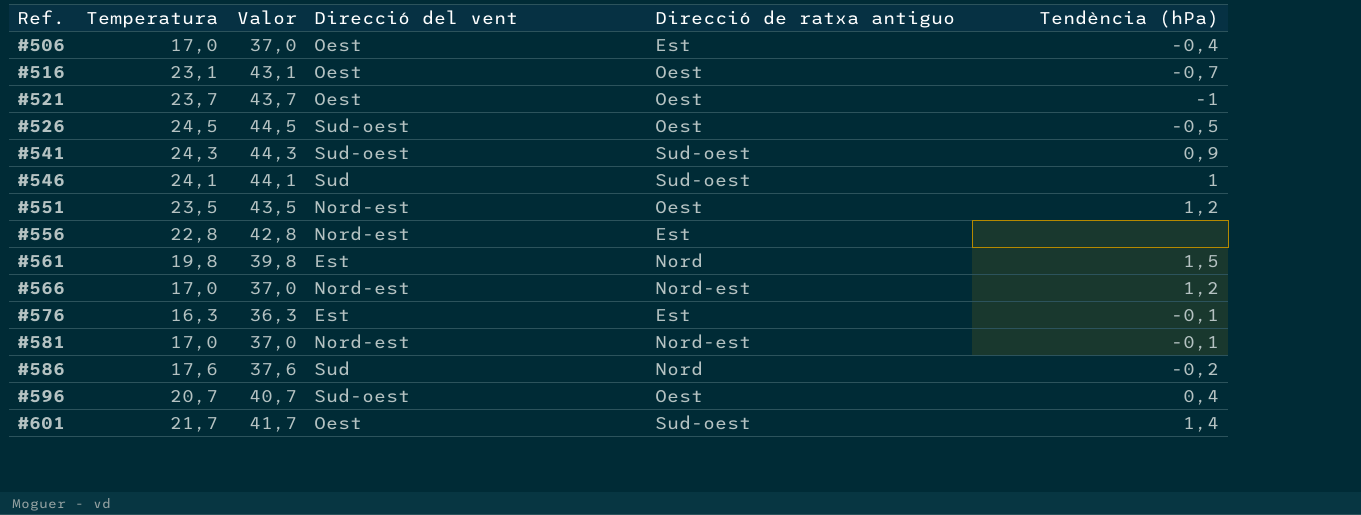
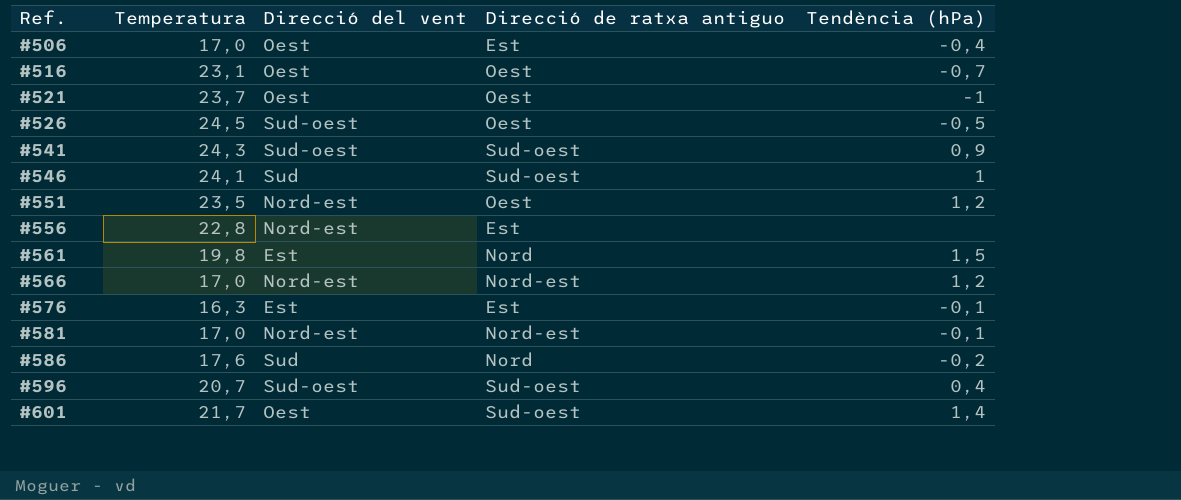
column Valor | formula: [Temperatura] + 20 -> none
#596 | Direcció de ratxa antiguo: Oest -> Sud-oest

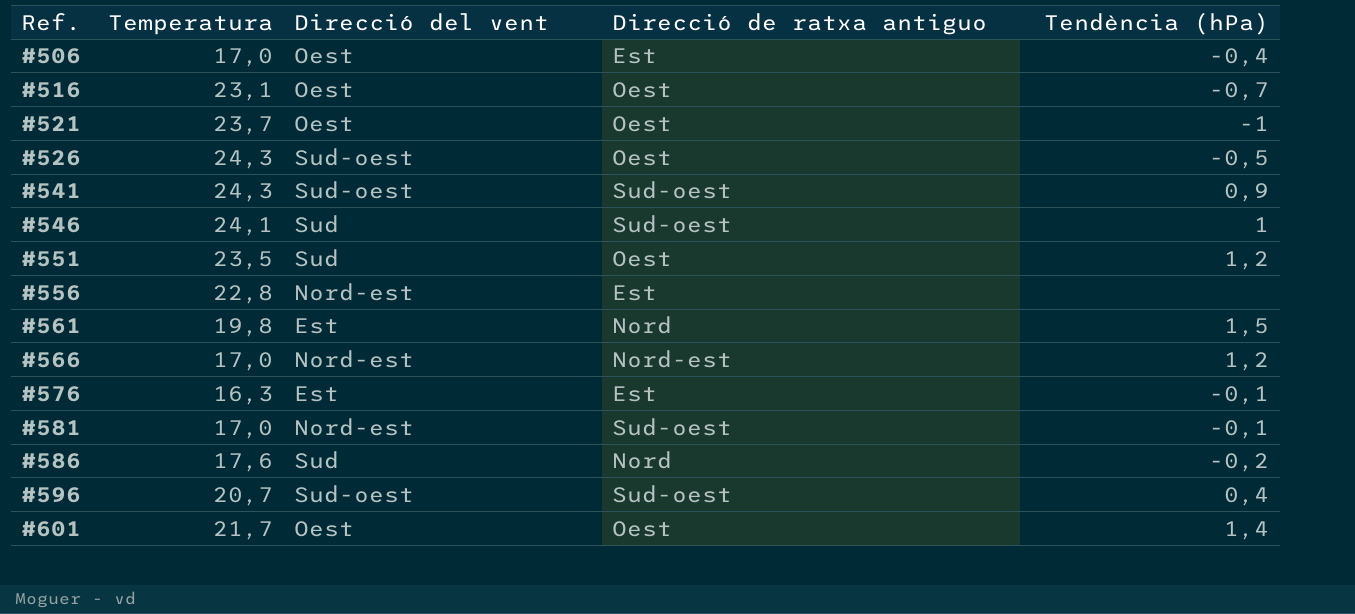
#526 | Temperatura: 24,5 -> 24,3
#551 | Direcció del vent: Nord-est -> Sud
#581 | Direcció de ratxa antiguo: Nord-est -> Sud-oest
#601 | Direcció de ratxa antiguo: Sud-oest -> Oest

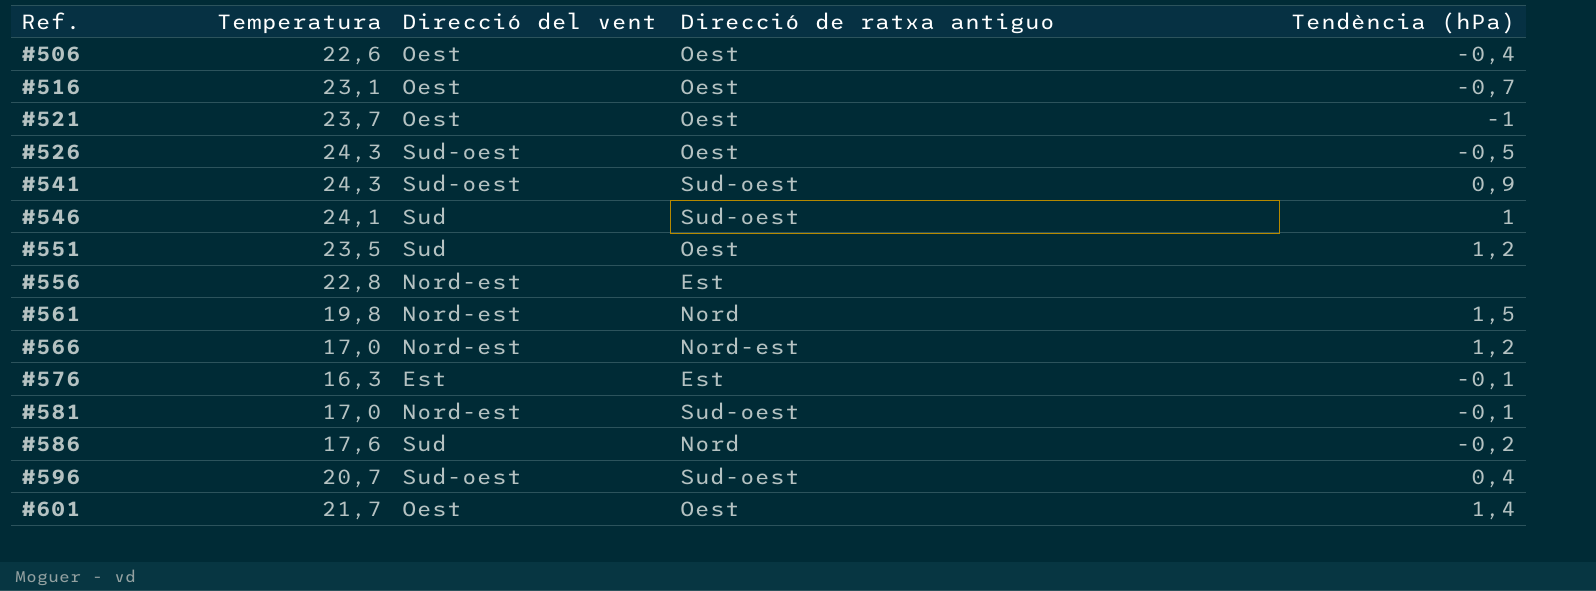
#506 | Temperatura: 17,0 -> 22,6
#506 | Direcció de ratxa antiguo: Est -> Oest
#561 | Direcció del vent: Est -> Nord-est

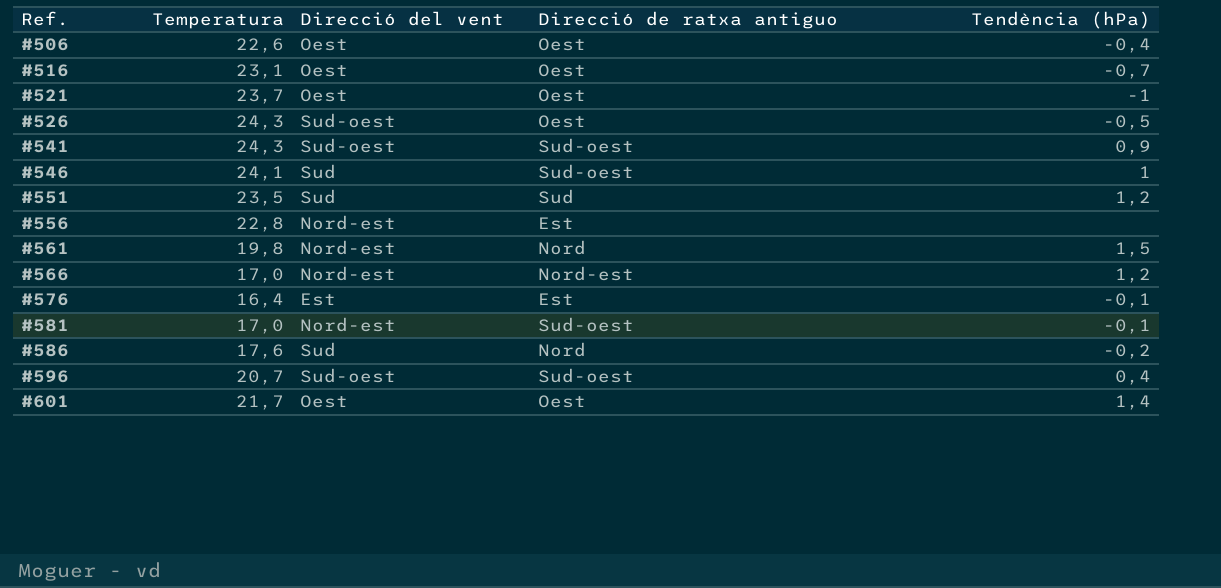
#551 | Direcció de ratxa antiguo: Oest -> Sud
#576 | Temperatura: 16,3 -> 16,4

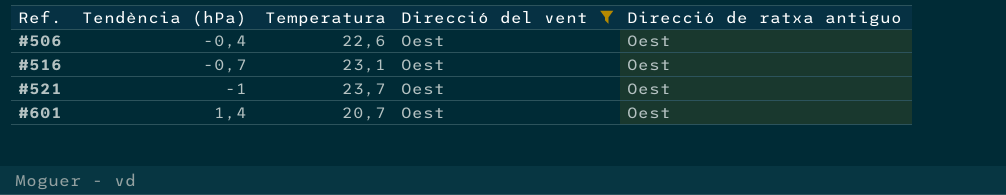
filter: none -> Direcció del vent = Oest
column Tendència (hPa) | position: 5 -> 2
#601 | Temperatura: 21,7 -> 20,7

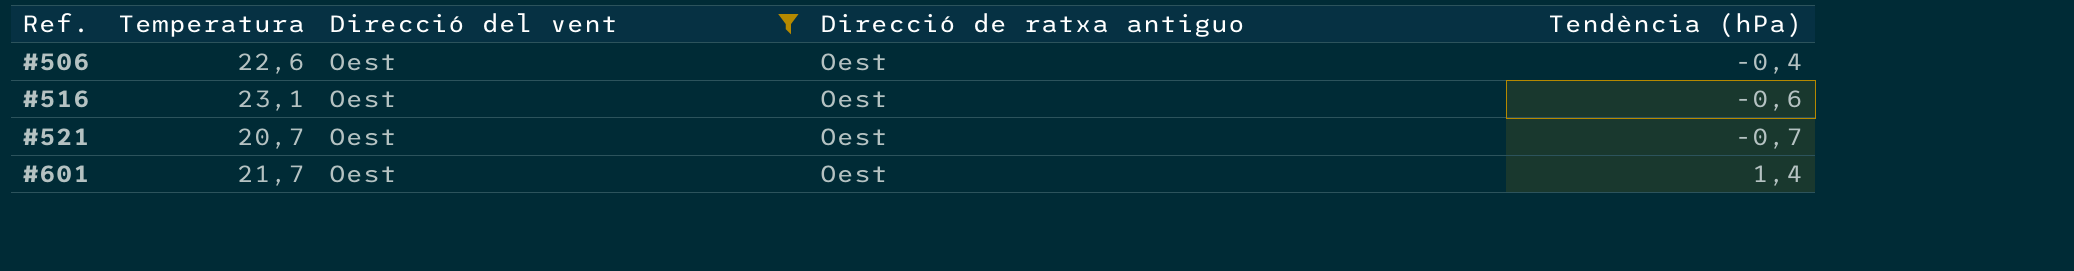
column Tendència (hPa) | position: 2 -> 5
#516 | Tendència (hPa): -0,7 -> -0,6
#521 | Temperatura: 23,7 -> 20,7
#521 | Tendència (hPa): -1 -> -0,7
#601 | Temperatura: 20,7 -> 21,7

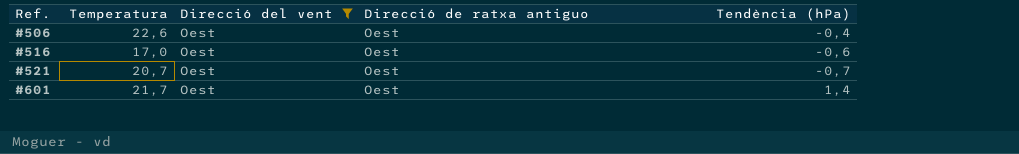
#516 | Temperatura: 23,1 -> 17,0

